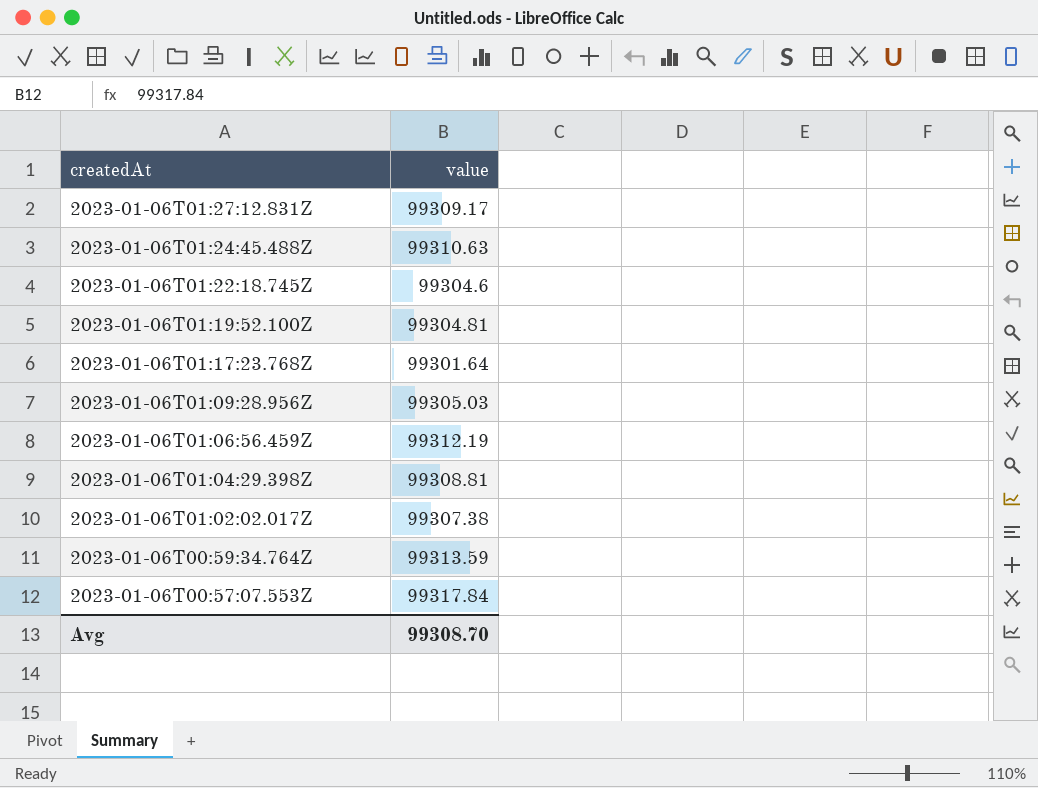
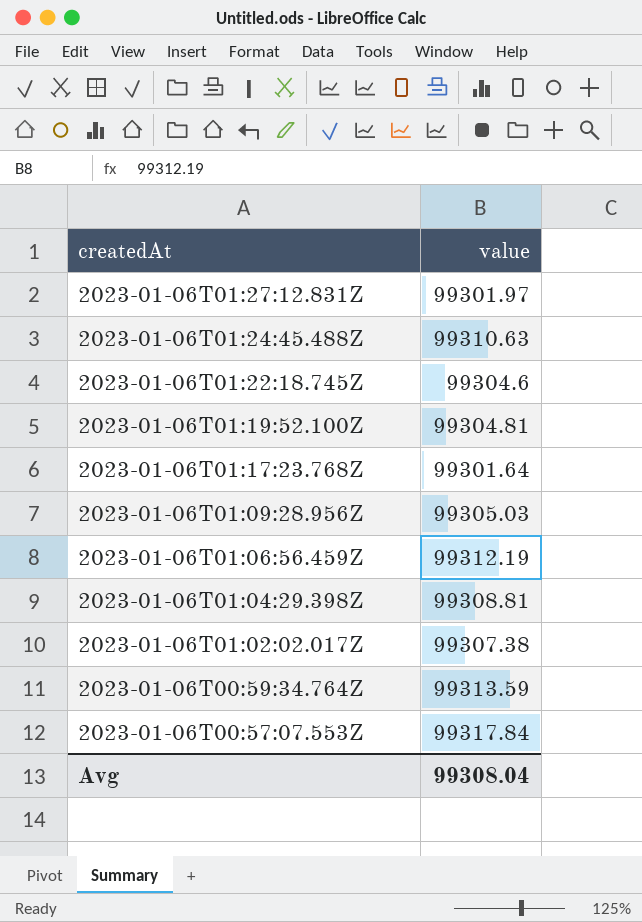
2023-01-06T01:27:12.831Z | value: 99309.17 -> 99301.97
Avg | value: 99308.70 -> 99308.04

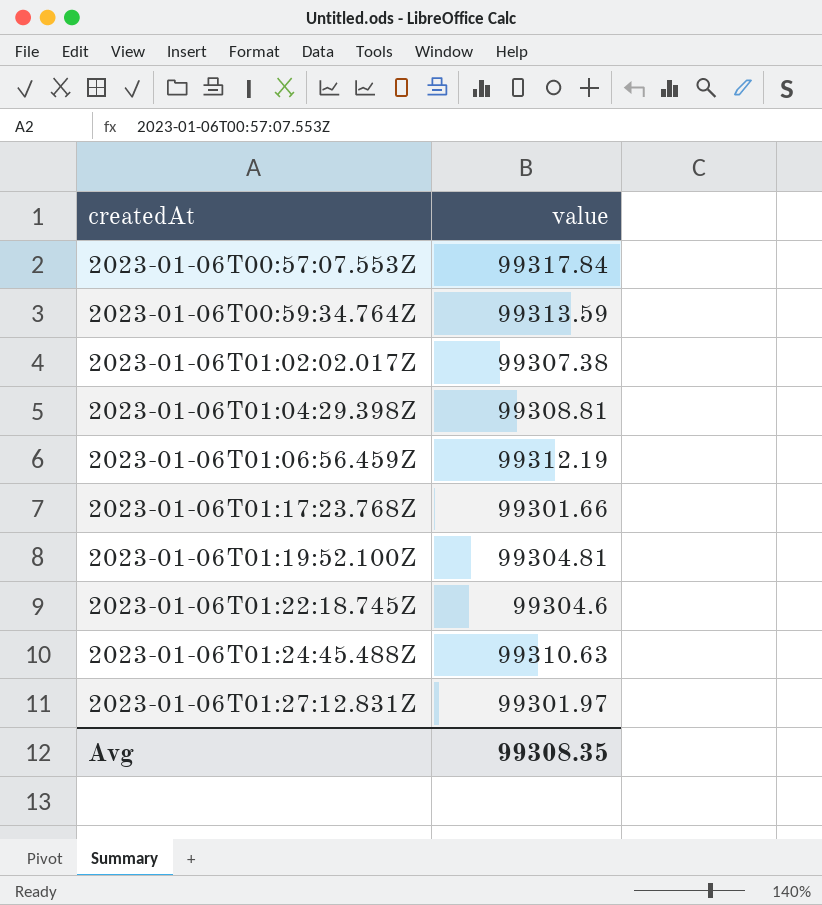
row order: createdAt descending -> createdAt ascending
row 2023-01-06T01:09:28.956Z: 99305.03 -> none
2023-01-06T01:17:23.768Z | value: 99301.64 -> 99301.66
Avg | value: 99308.04 -> 99308.35

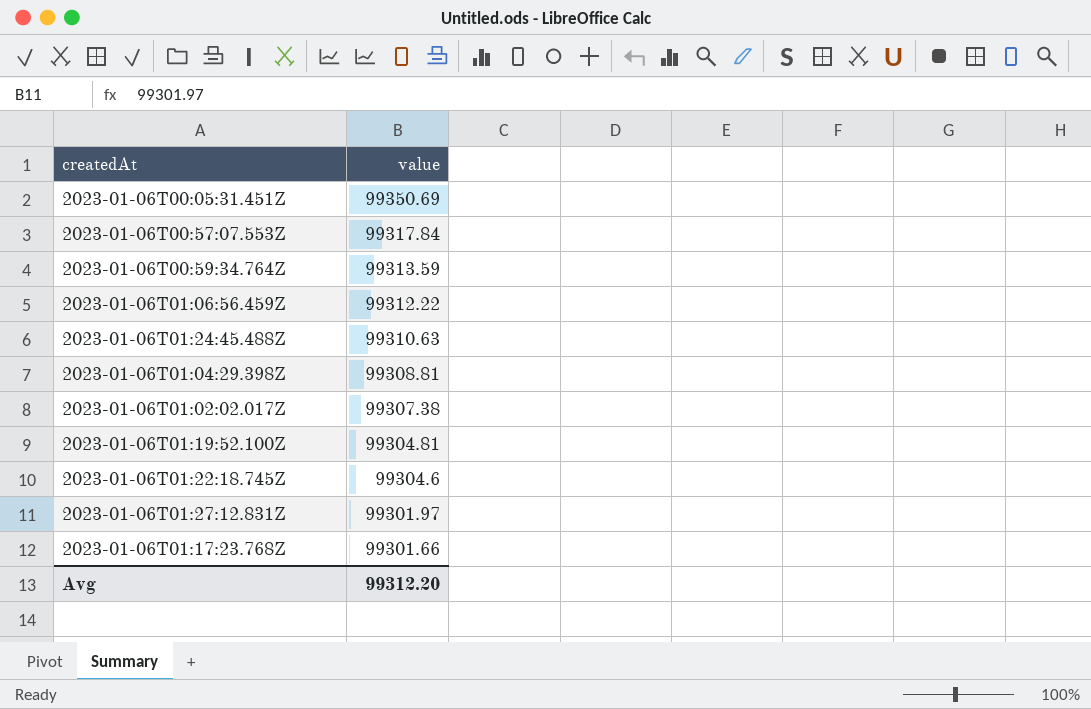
row order: createdAt ascending -> value descending
row 2023-01-06T00:05:31.451Z: none -> 99350.69
2023-01-06T01:06:56.459Z | value: 99312.19 -> 99312.22
Avg | value: 99308.35 -> 99312.20

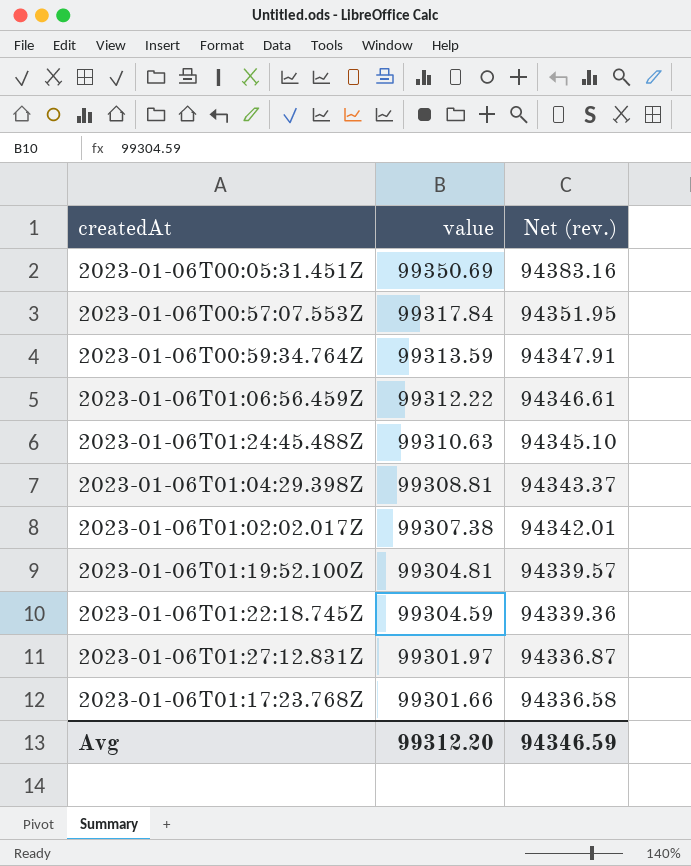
column Net (rev.) | formula: none -> [value] * 0.95
2023-01-06T01:22:18.745Z | value: 99304.6 -> 99304.59

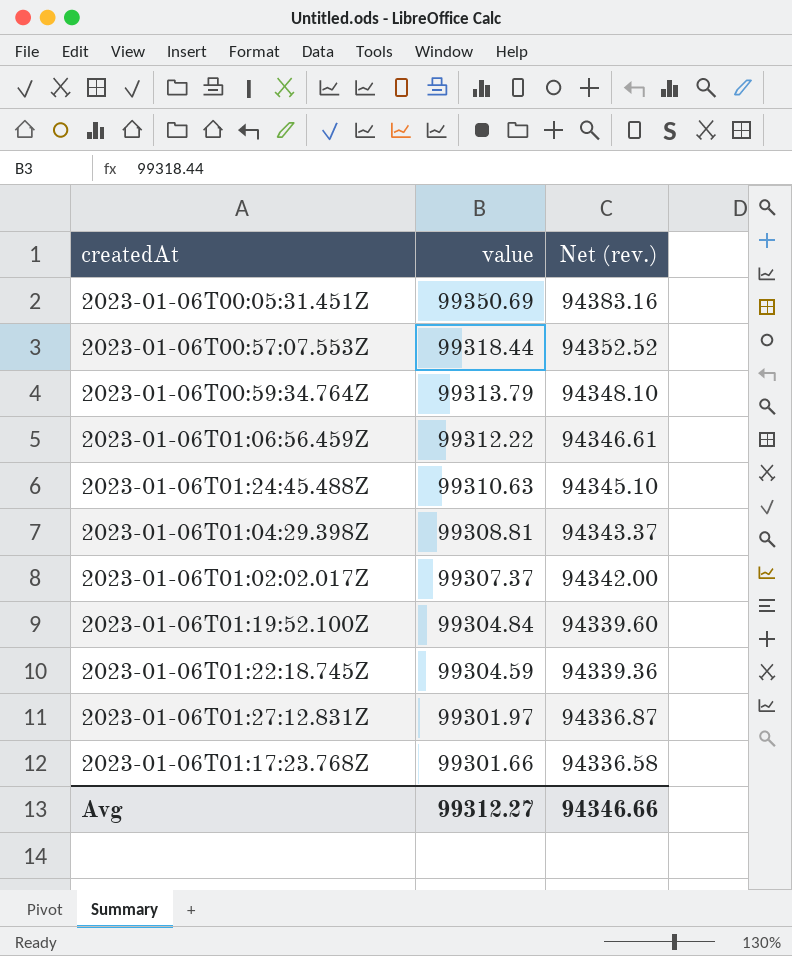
2023-01-06T00:57:07.553Z | value: 99317.84 -> 99318.44
2023-01-06T00:57:07.553Z | Net (rev.): 94351.95 -> 94352.52
2023-01-06T00:59:34.764Z | value: 99313.59 -> 99313.79
2023-01-06T00:59:34.764Z | Net (rev.): 94347.91 -> 94348.10
2023-01-06T01:02:02.017Z | value: 99307.38 -> 99307.37
2023-01-06T01:02:02.017Z | Net (rev.): 94342.01 -> 94342.00
2023-01-06T01:19:52.100Z | value: 99304.81 -> 99304.84
2023-01-06T01:19:52.100Z | Net (rev.): 94339.57 -> 94339.60
Avg | value: 99312.20 -> 99312.27
Avg | Net (rev.): 94346.59 -> 94346.66

